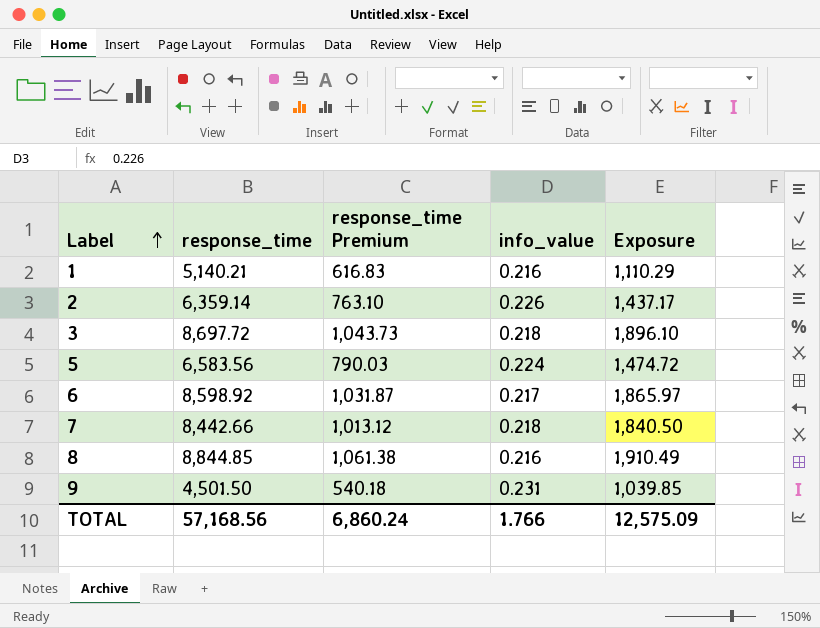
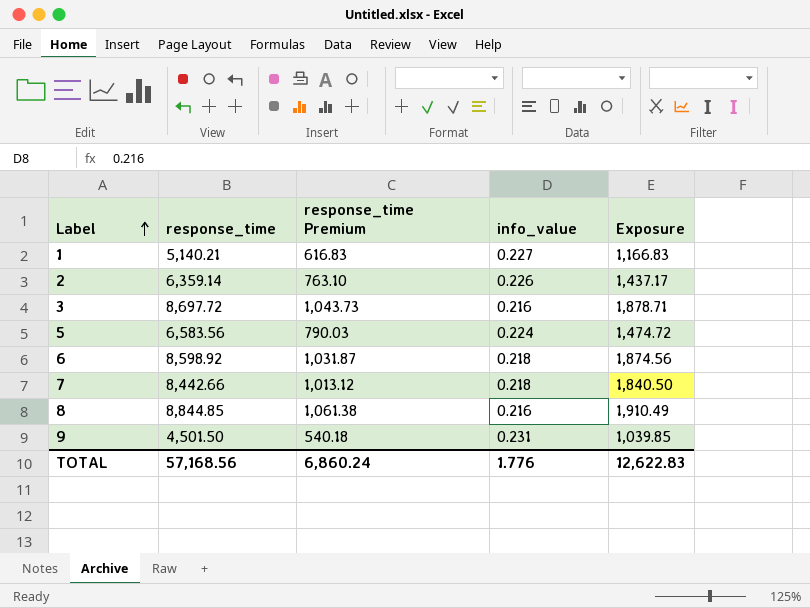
1 | info_value: 0.216 -> 0.227
1 | Exposure: 1,110.29 -> 1,166.83
3 | info_value: 0.218 -> 0.216
3 | Exposure: 1,896.10 -> 1,878.71
6 | info_value: 0.217 -> 0.218
6 | Exposure: 1,865.97 -> 1,874.56
TOTAL | info_value: 1.766 -> 1.776
TOTAL | Exposure: 12,575.09 -> 12,622.83

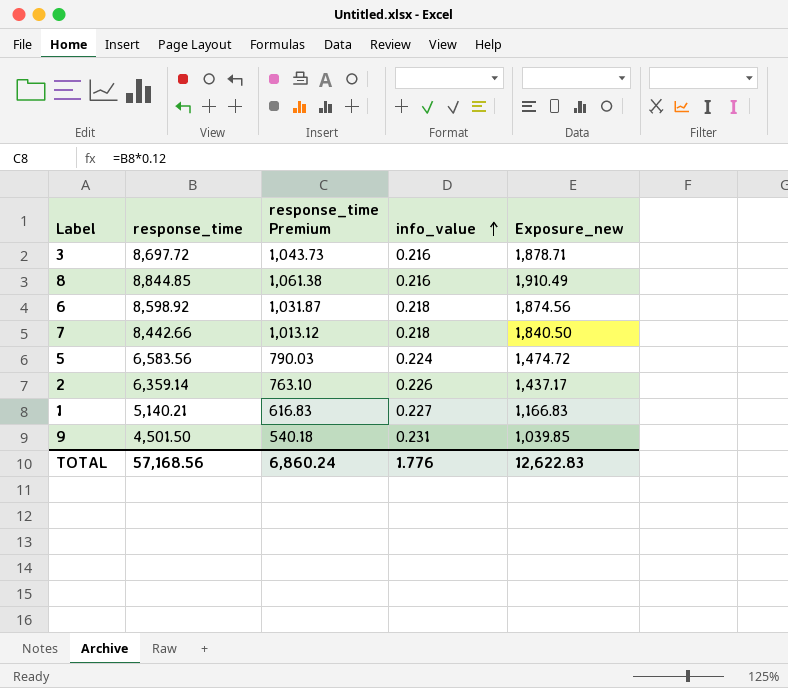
row order: Label ascending -> info_value ascending
column name: Exposure -> Exposure_new

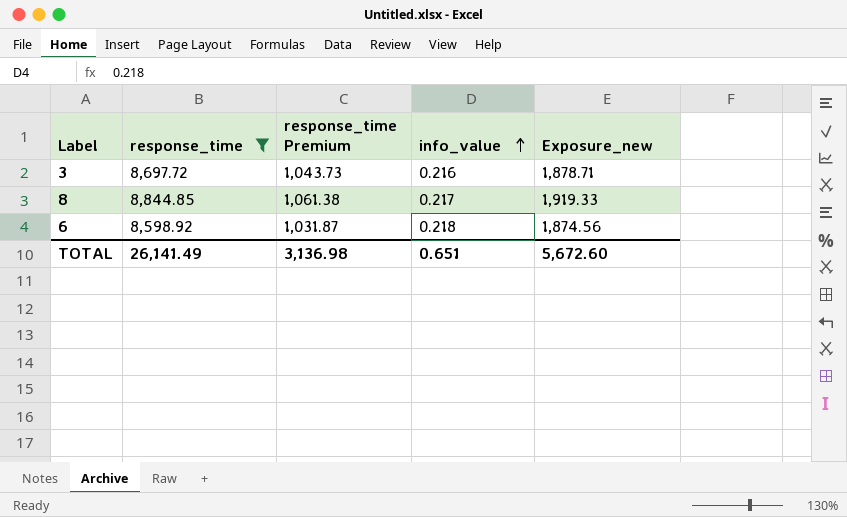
filter: none -> response_time >= 8,598.92
8 | info_value: 0.216 -> 0.217
8 | Exposure_new: 1,910.49 -> 1,919.33
TOTAL | response_time: 57,168.56 -> 26,141.49
TOTAL | response_time Premium: 6,860.24 -> 3,136.98
TOTAL | info_value: 1.776 -> 0.651
TOTAL | Exposure_new: 12,622.83 -> 5,672.60

